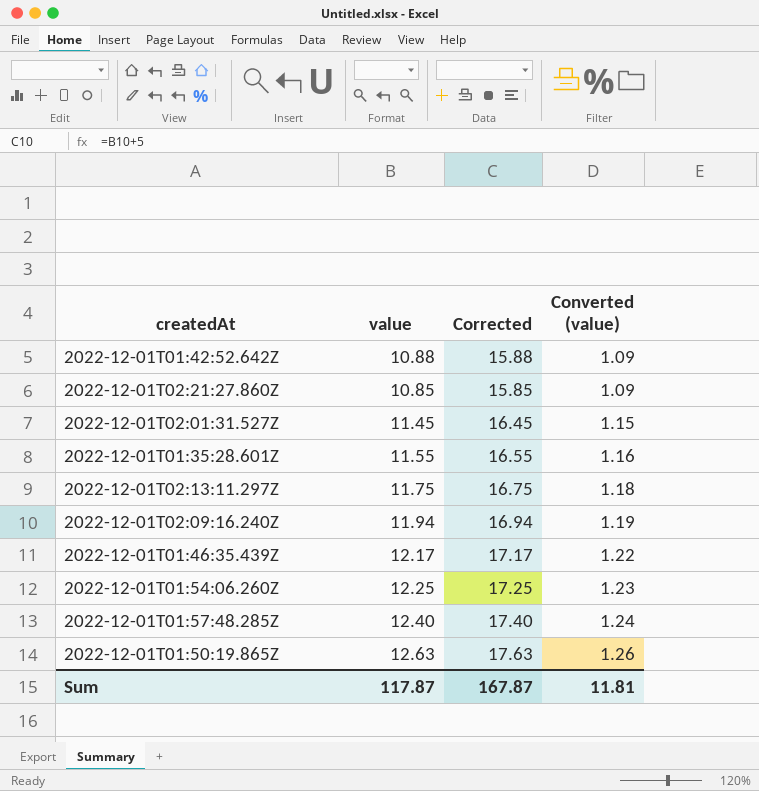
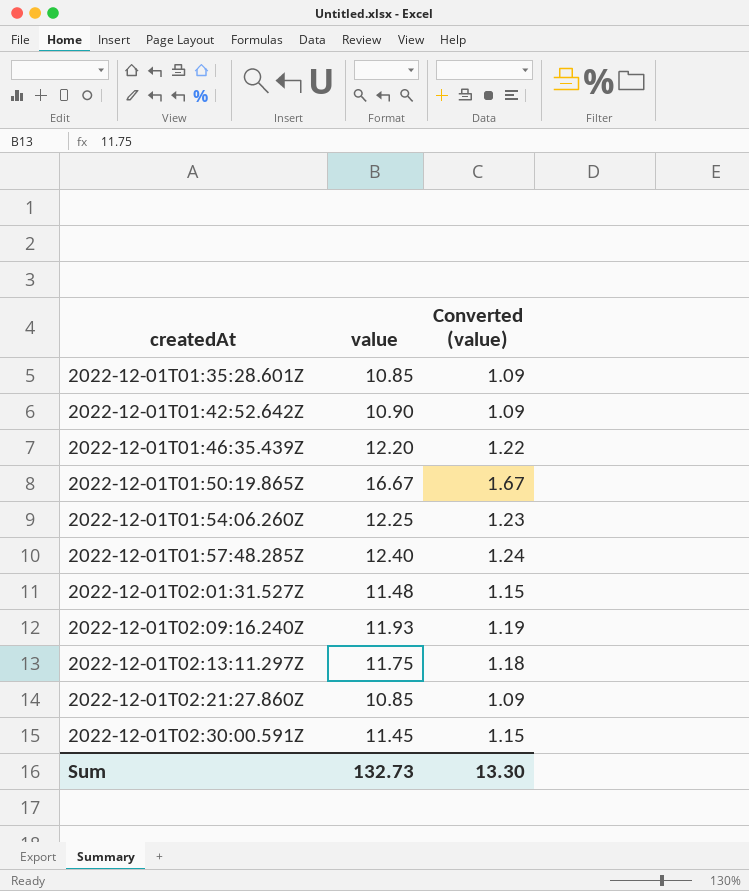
row order: Converted (value) ascending -> createdAt ascending
column Corrected | formula: [value] + 5 -> none
2022-12-01T01:35:28.601Z | value: 11.55 -> 10.85
2022-12-01T01:35:28.601Z | Converted (value): 1.16 -> 1.09
2022-12-01T01:42:52.642Z | value: 10.88 -> 10.90
2022-12-01T01:46:35.439Z | value: 12.17 -> 12.20
2022-12-01T01:50:19.865Z | value: 12.63 -> 16.67
2022-12-01T01:50:19.865Z | Converted (value): 1.26 -> 1.67
2022-12-01T02:01:31.527Z | value: 11.45 -> 11.48
2022-12-01T02:09:16.240Z | value: 11.94 -> 11.93
row 2022-12-01T02:30:00.591Z: none -> 11.45 | 1.15
Sum | value: 117.87 -> 132.73
Sum | Converted (value): 11.81 -> 13.30

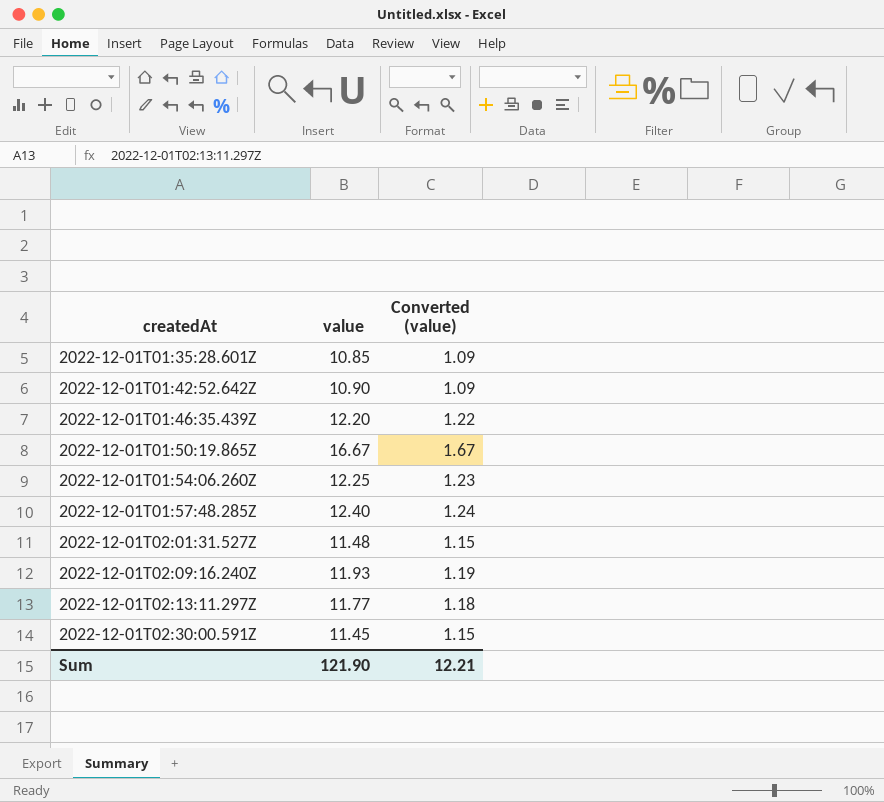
row 2022-12-01T02:21:27.860Z: 10.85 | 1.09 -> none
2022-12-01T02:13:11.297Z | value: 11.75 -> 11.77
Sum | value: 132.73 -> 121.90
Sum | Converted (value): 13.30 -> 12.21

